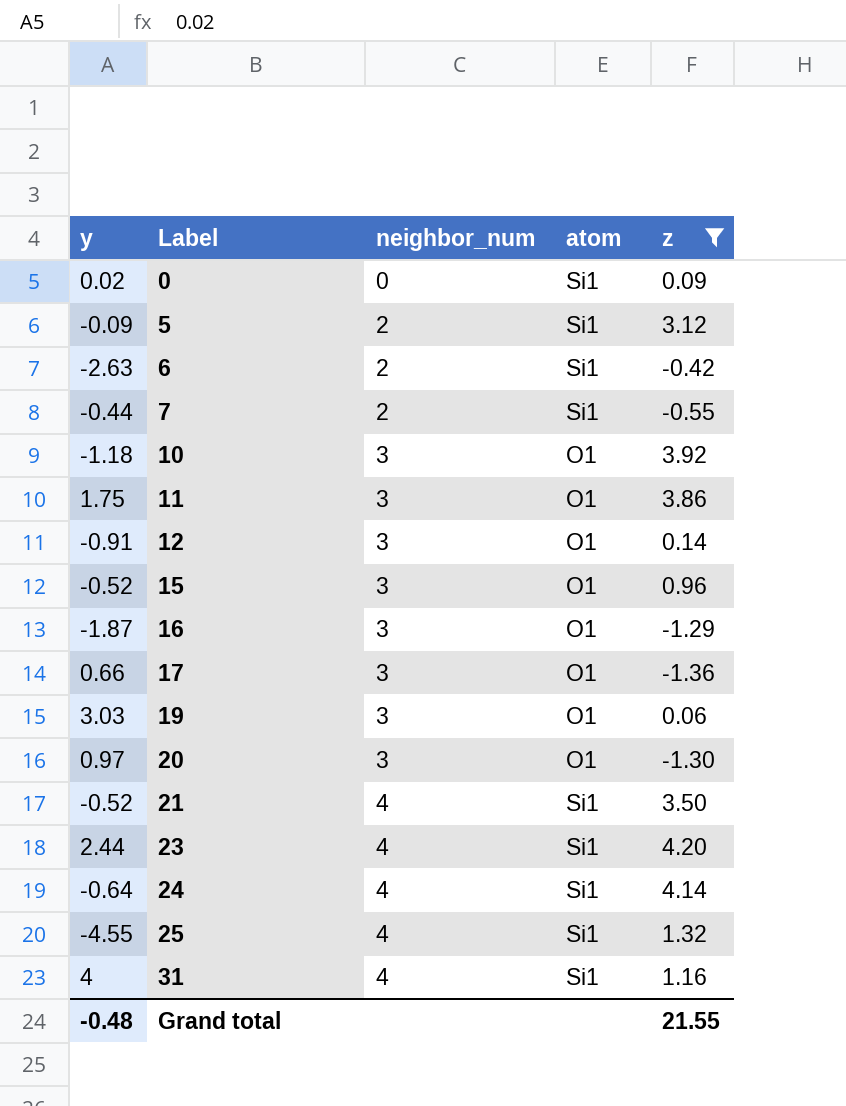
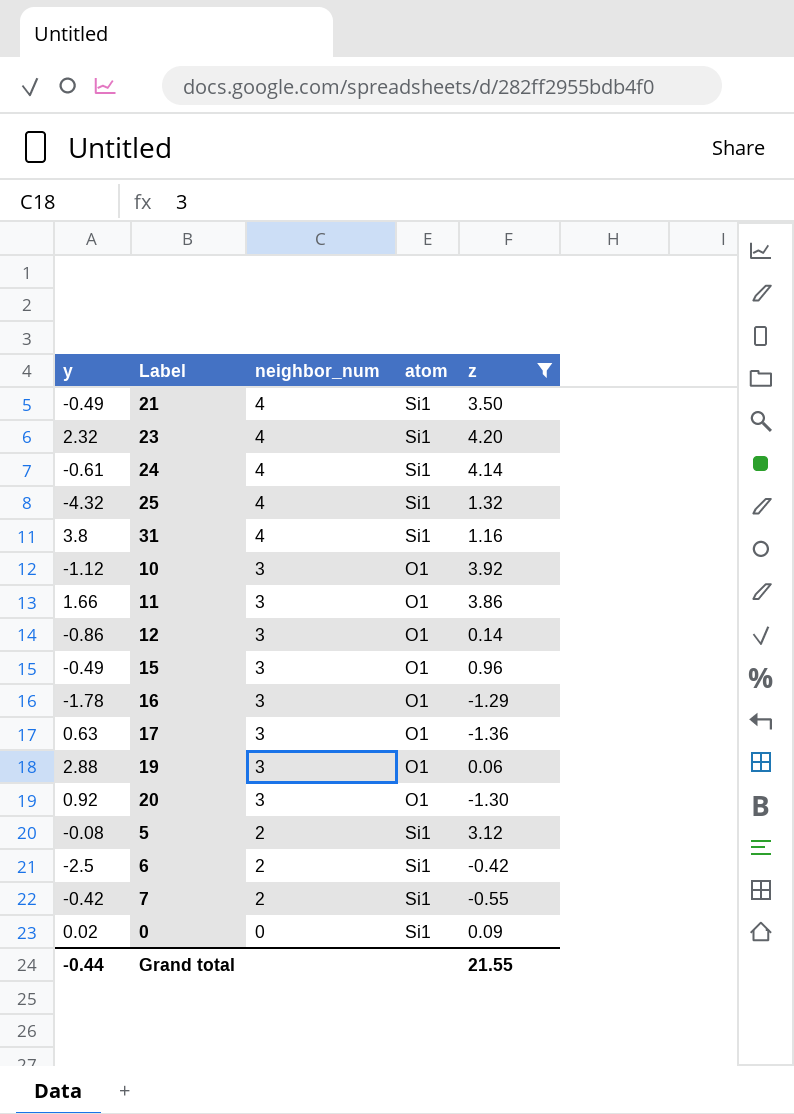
row order: Label ascending -> neighbor_num descending
21 | y: -0.52 -> -0.49
23 | y: 2.44 -> 2.32
24 | y: -0.64 -> -0.61
25 | y: -4.55 -> -4.32
31 | y: 4 -> 3.8
10 | y: -1.18 -> -1.12
11 | y: 1.75 -> 1.66
12 | y: -0.91 -> -0.86
15 | y: -0.52 -> -0.49
16 | y: -1.87 -> -1.78
17 | y: 0.66 -> 0.63
19 | y: 3.03 -> 2.88
20 | y: 0.97 -> 0.92
5 | y: -0.09 -> -0.08
6 | y: -2.63 -> -2.5
7 | y: -0.44 -> -0.42
Grand total | y: -0.48 -> -0.44

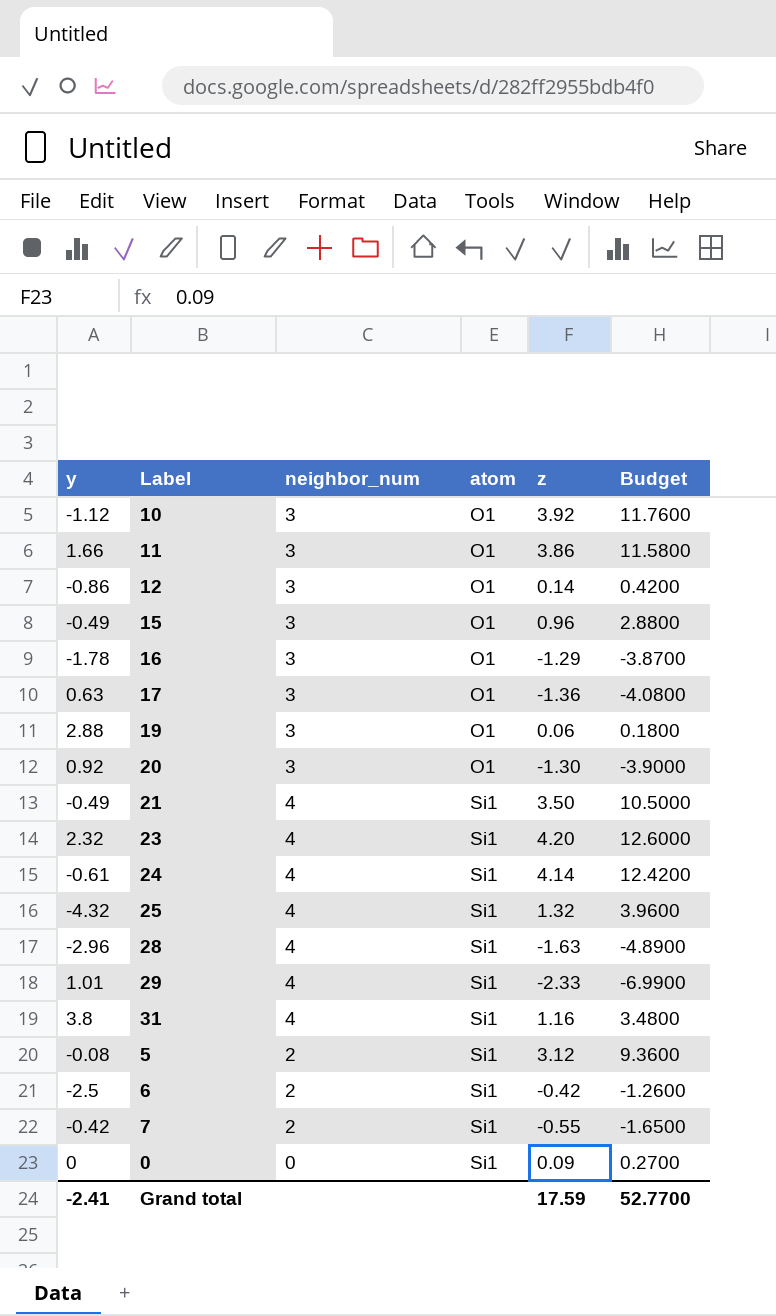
filter: z >= -1.36 -> none
row order: neighbor_num descending -> atom ascending
column Budget | formula: none -> [z] * 3
0 | y: 0.02 -> 0
Grand total | y: -0.44 -> -2.41
Grand total | z: 21.55 -> 17.59

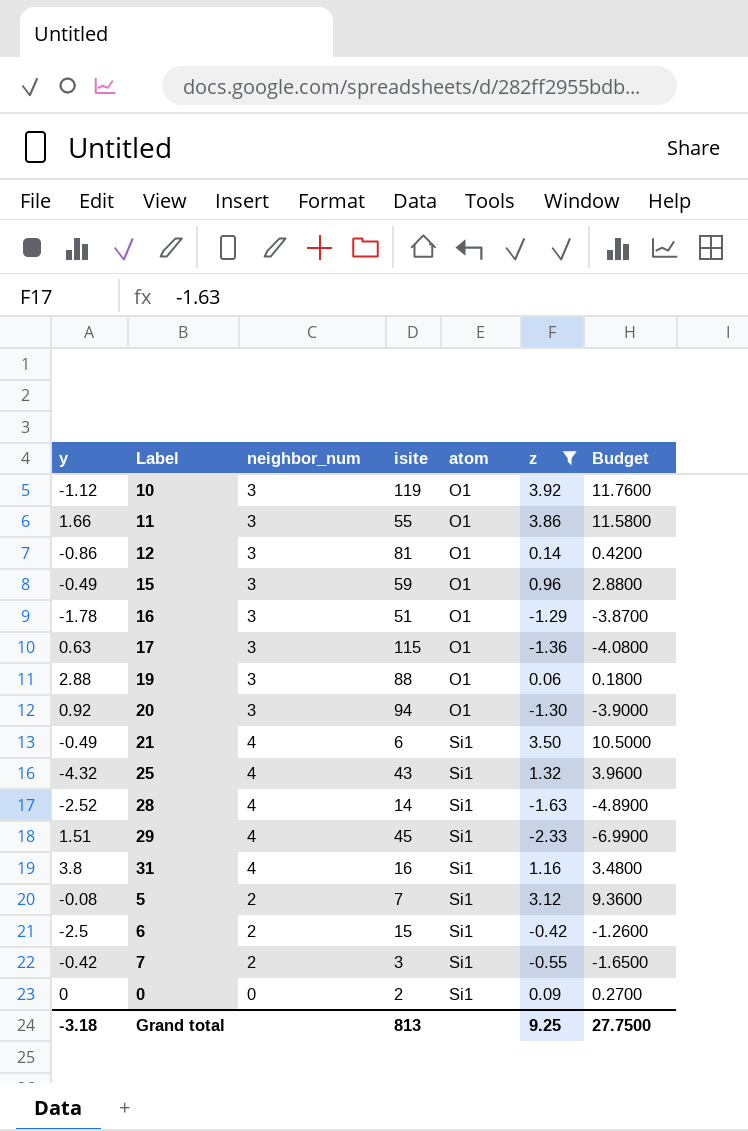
filter: none -> z <= 3.92
column isite | position: none -> 4
28 | y: -2.96 -> -2.52
29 | y: 1.01 -> 1.51
Grand total | y: -2.41 -> -3.18
Grand total | z: 17.59 -> 9.25
Grand total | Budget: 52.7700 -> 27.7500

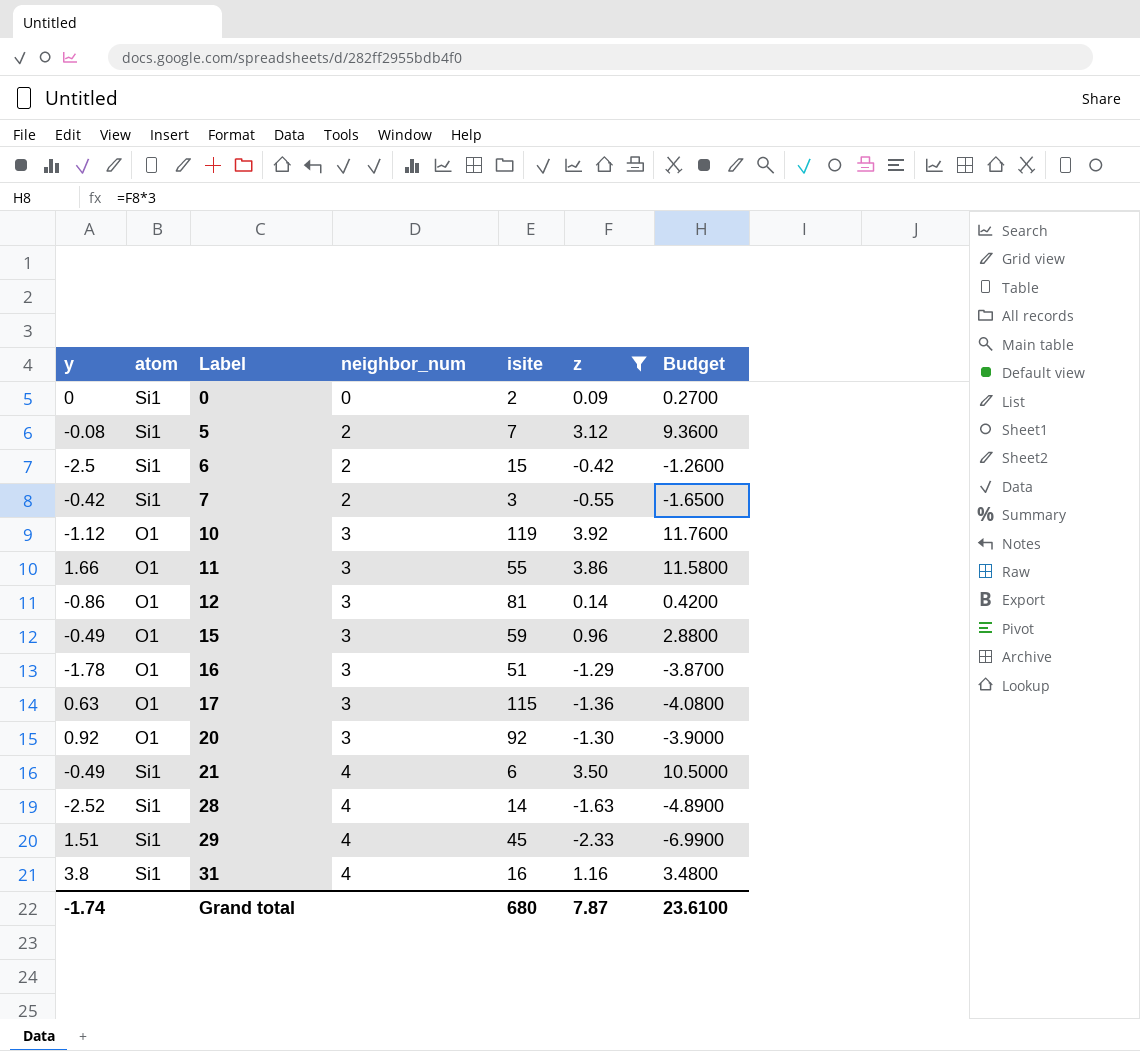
row order: atom ascending -> Label ascending
column atom | position: 5 -> 2
row 19: 2.88 | 3 | 88 | O1 | 0.06 | 0.1800 -> none
row 25: -4.32 | 4 | 43 | Si1 | 1.32 | 3.9600 -> none
20 | isite: 94 -> 92
Grand total | y: -3.18 -> -1.74
Grand total | isite: 813 -> 680
Grand total | z: 9.25 -> 7.87
Grand total | Budget: 27.7500 -> 23.6100

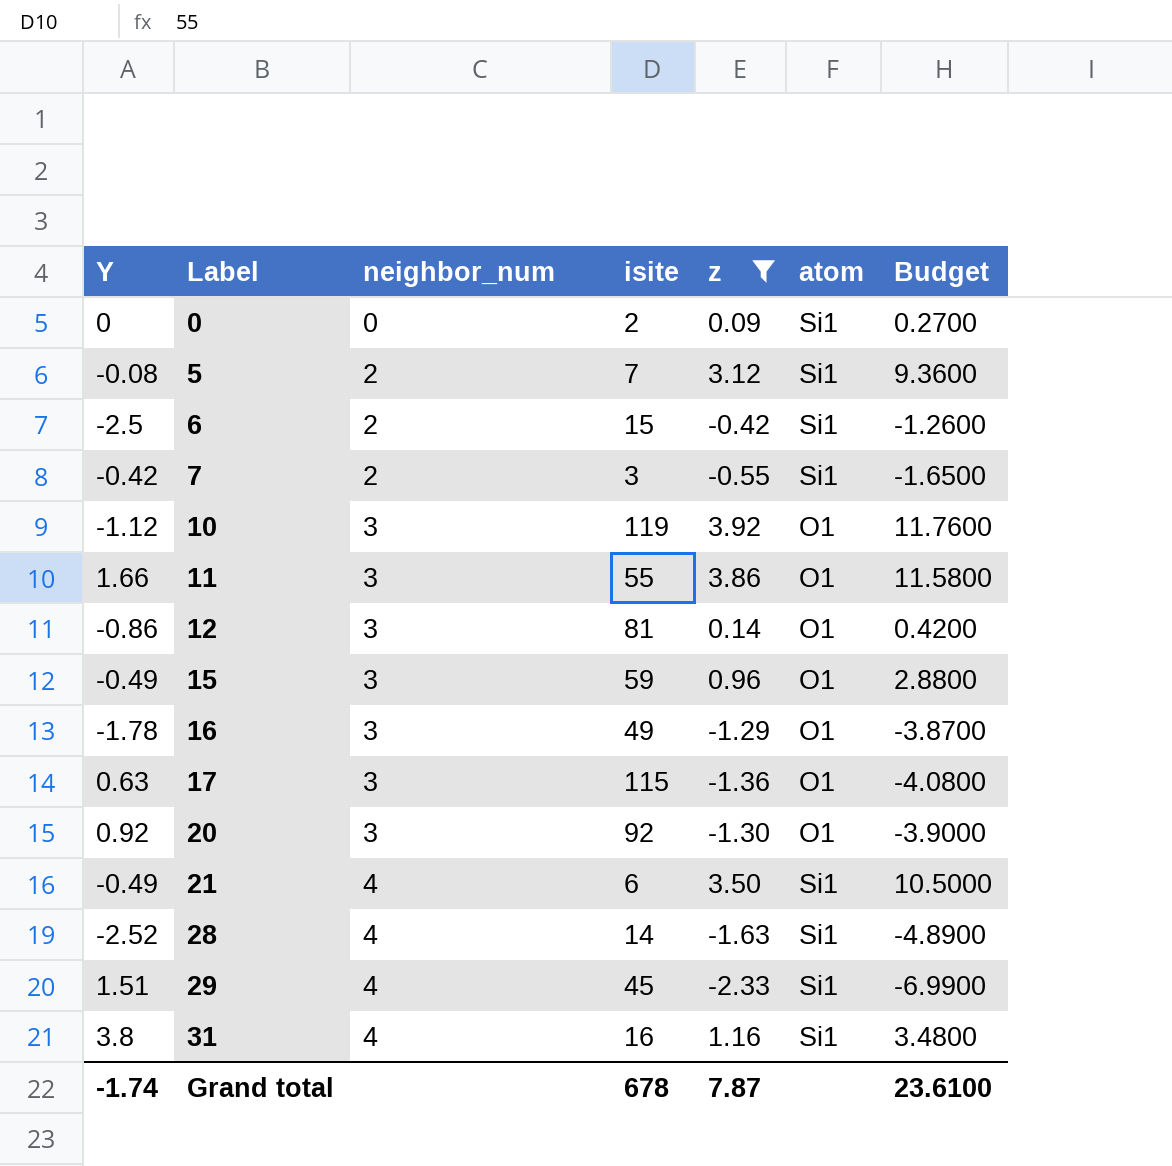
column name: y -> Y
column atom | position: 2 -> 6
16 | isite: 51 -> 49
Grand total | isite: 680 -> 678

